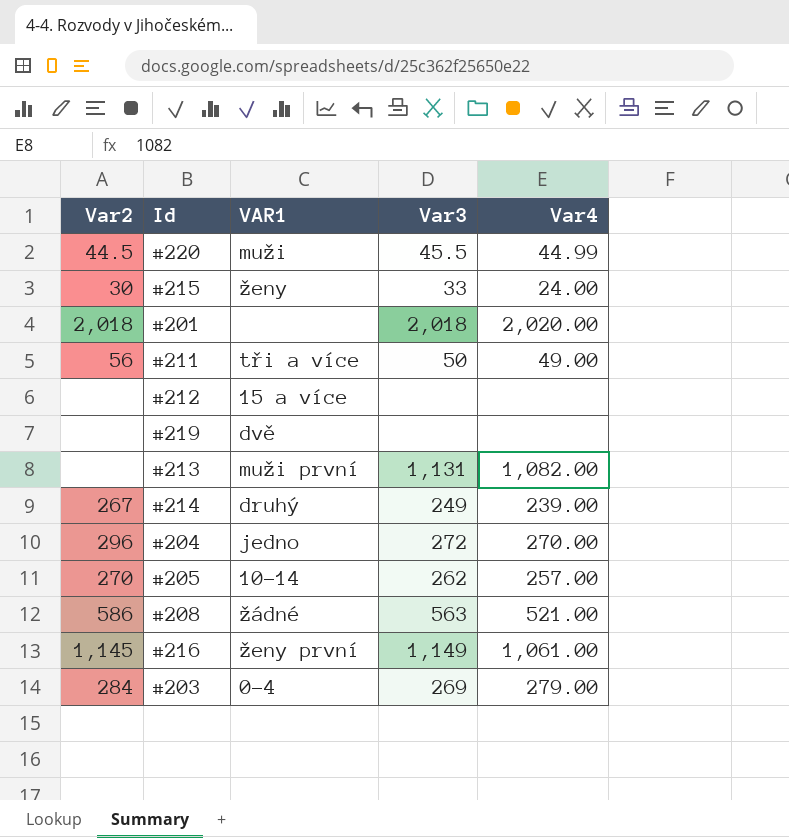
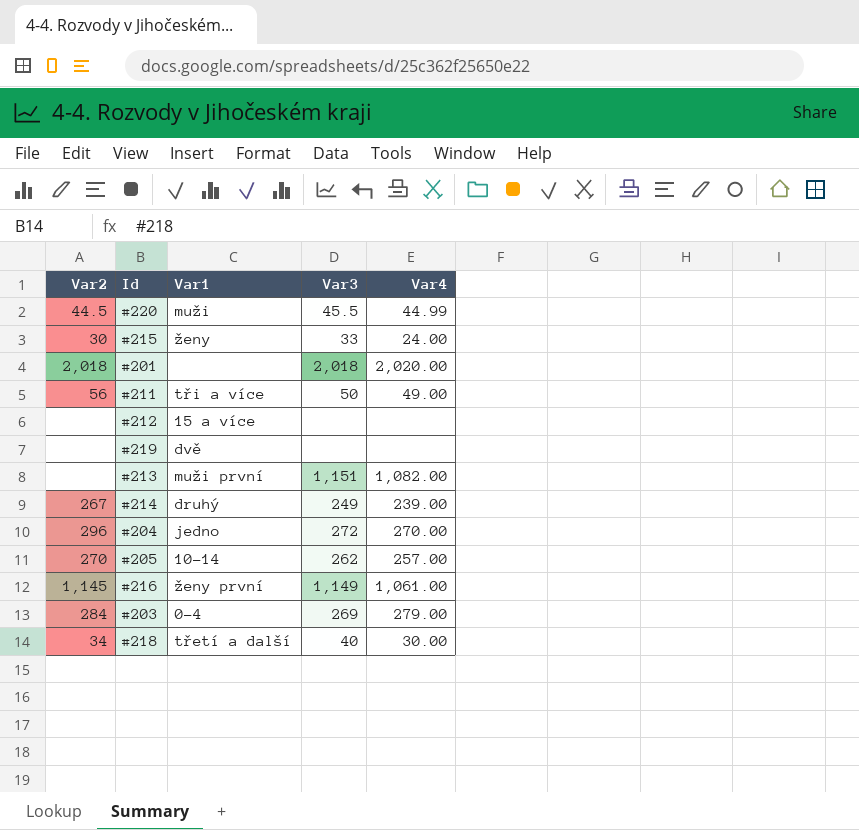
column name: VAR1 -> Var1
row #208: 586 | žádné | 563 | 521.00 -> none
#213 | Var3: 1,131 -> 1,151
row #218: none -> 34 | třetí a další | 40 | 30.00

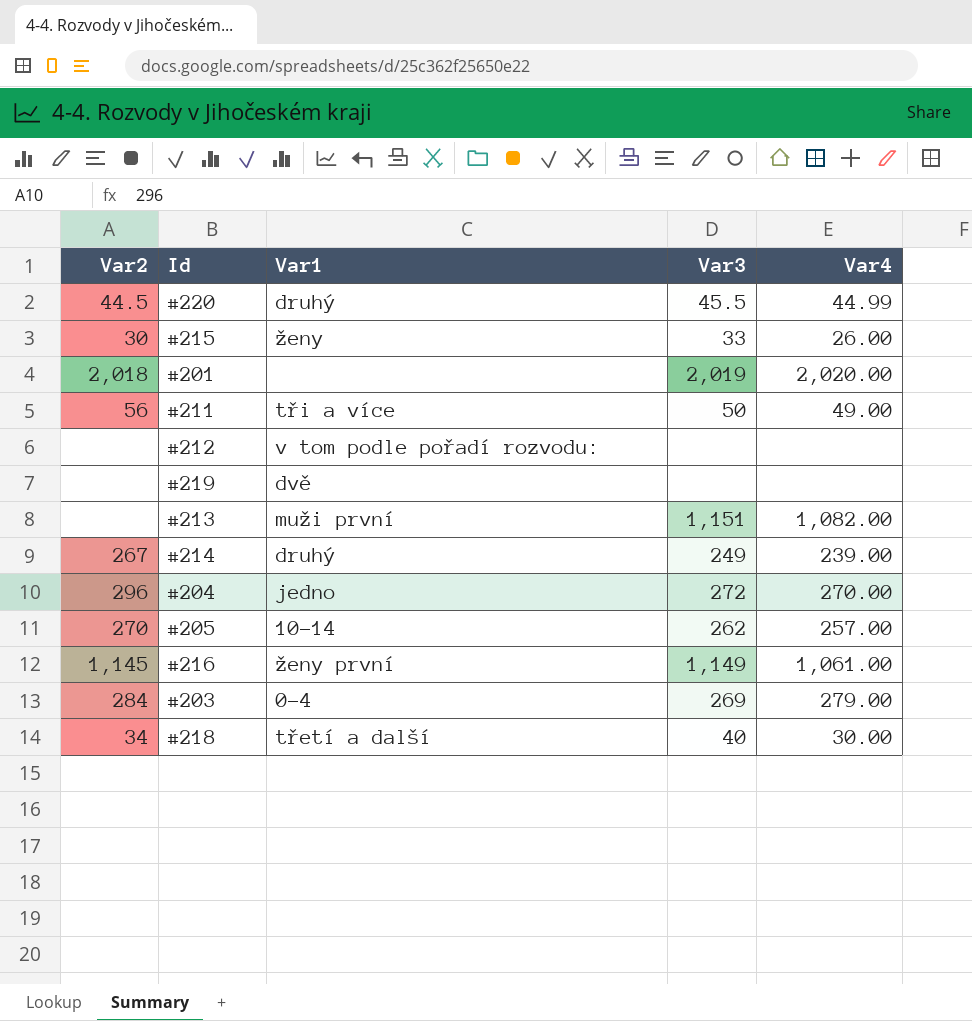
#220 | Var1: muži -> druhý
#215 | Var4: 24.00 -> 26.00
#201 | Var3: 2,018 -> 2,019
#212 | Var1: 15 a více -> v tom podle pořadí rozvodu:

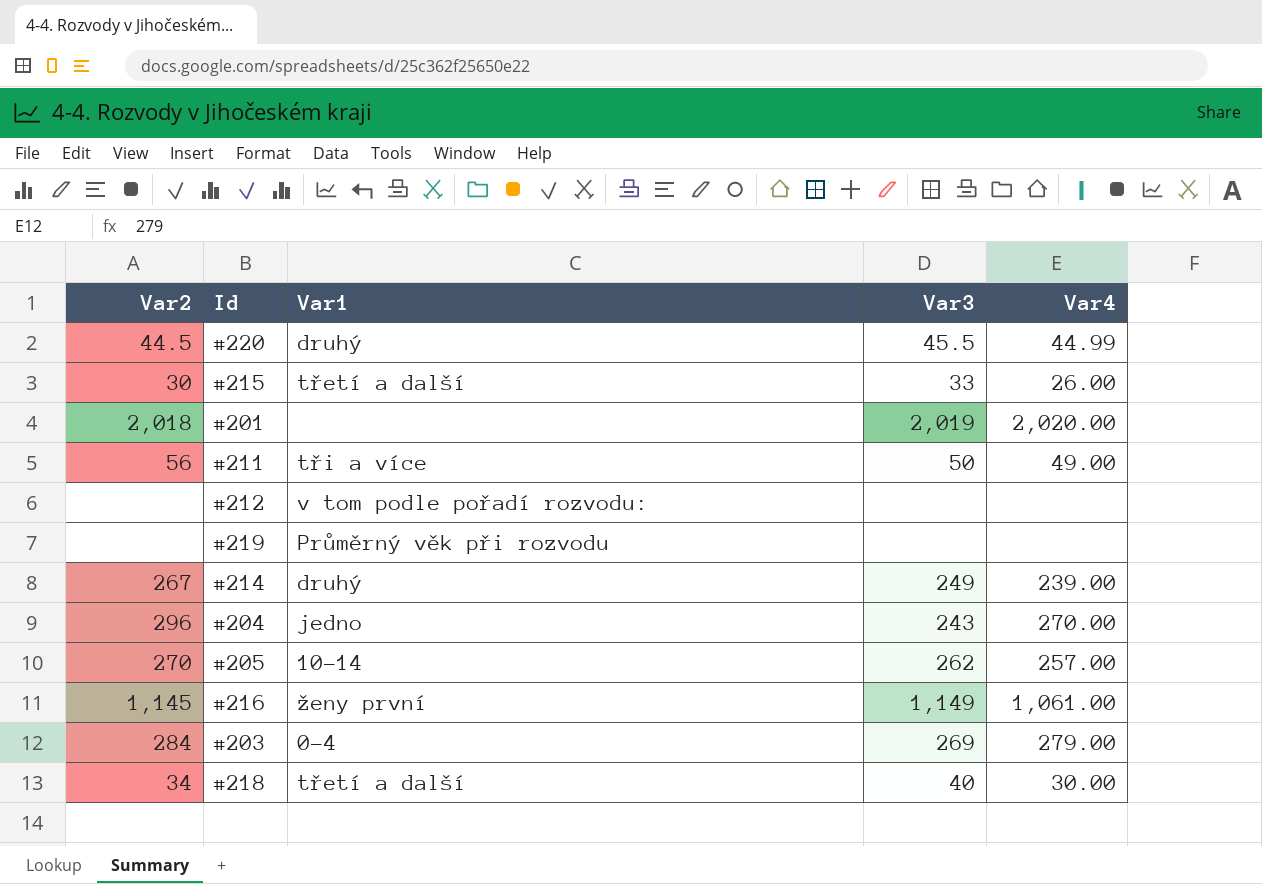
row #213: none | muži první | 1,151 | 1,082.00 -> none
#215 | Var1: ženy -> třetí a další
#219 | Var1: dvě -> Průměrný věk při rozvodu
#204 | Var3: 272 -> 243

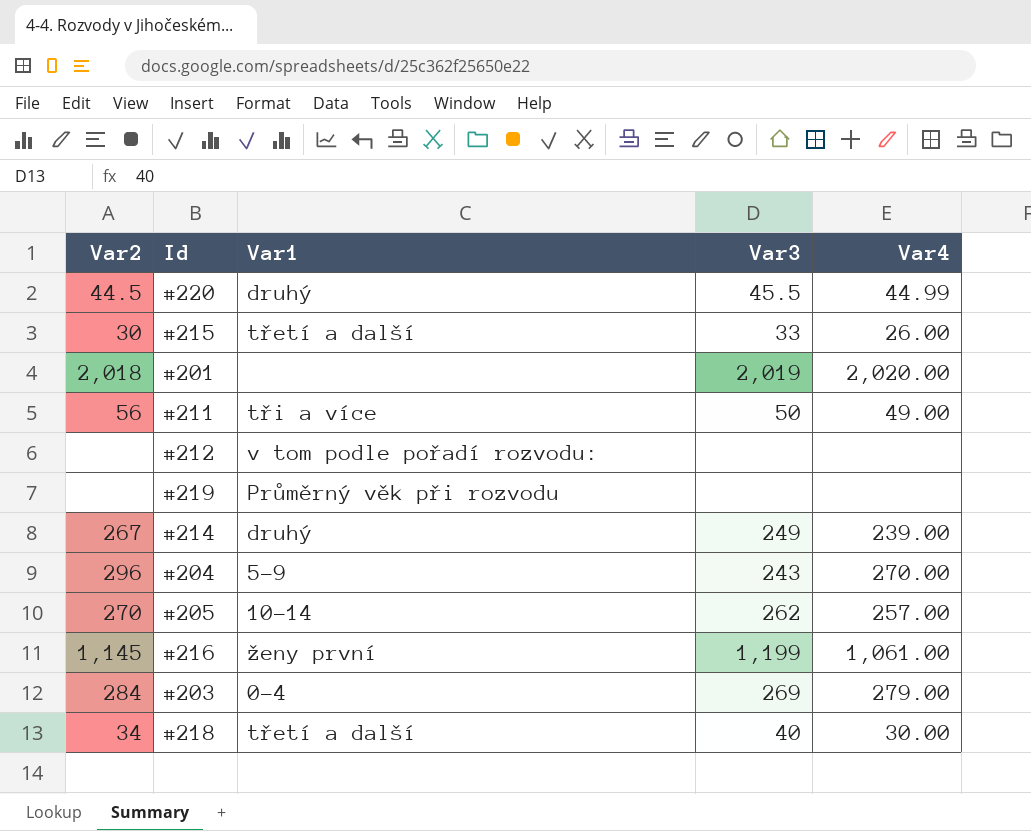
#204 | Var1: jedno -> 5–9
#216 | Var3: 1,149 -> 1,199

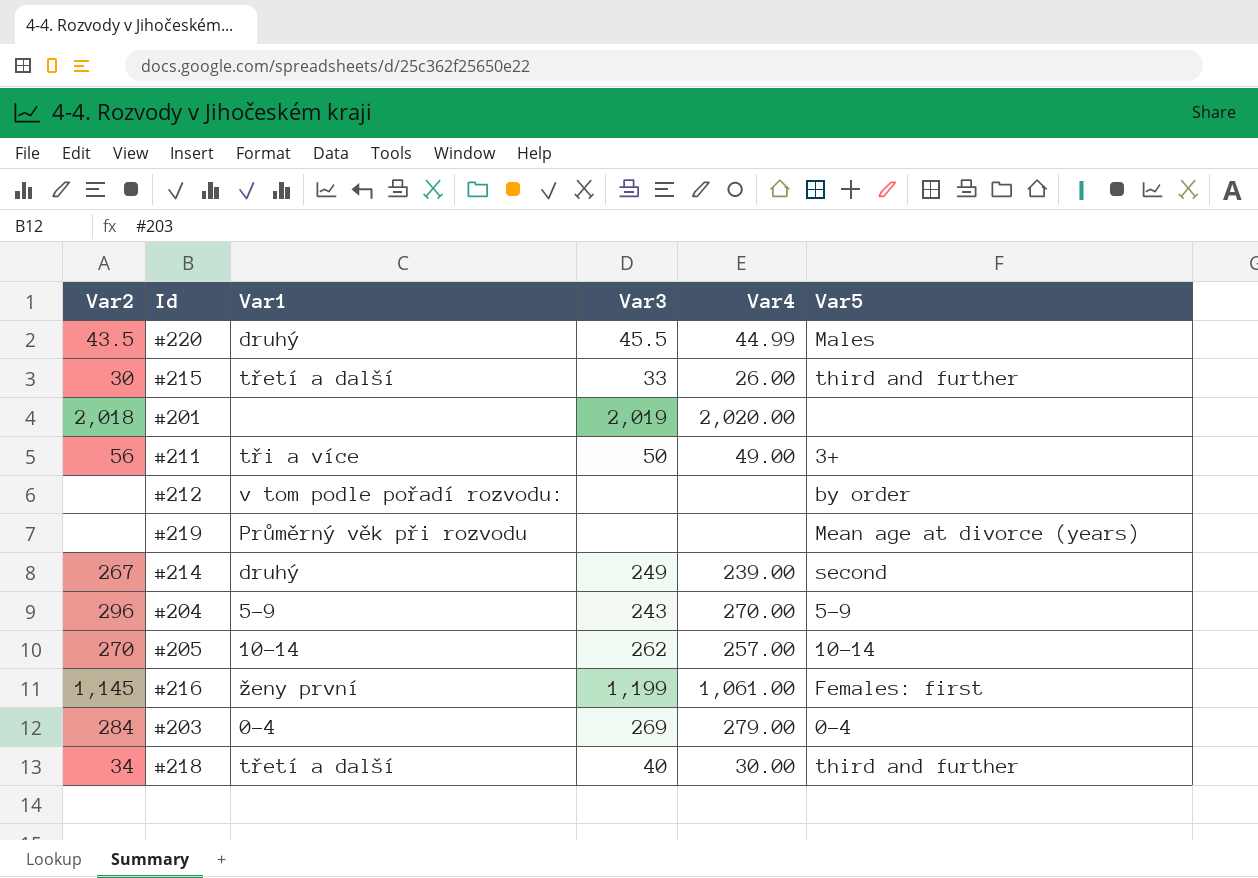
column Var5 | position: none -> 6
#220 | Var2: 44.5 -> 43.5

